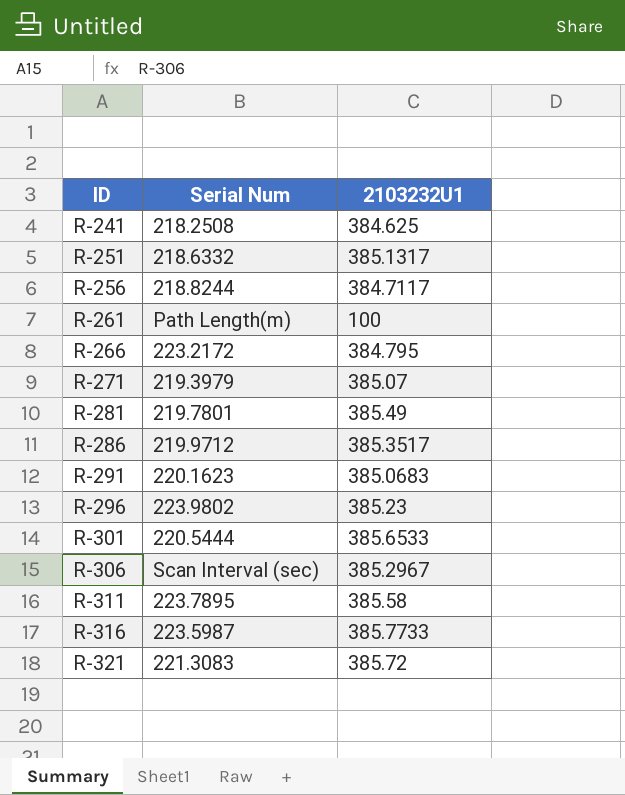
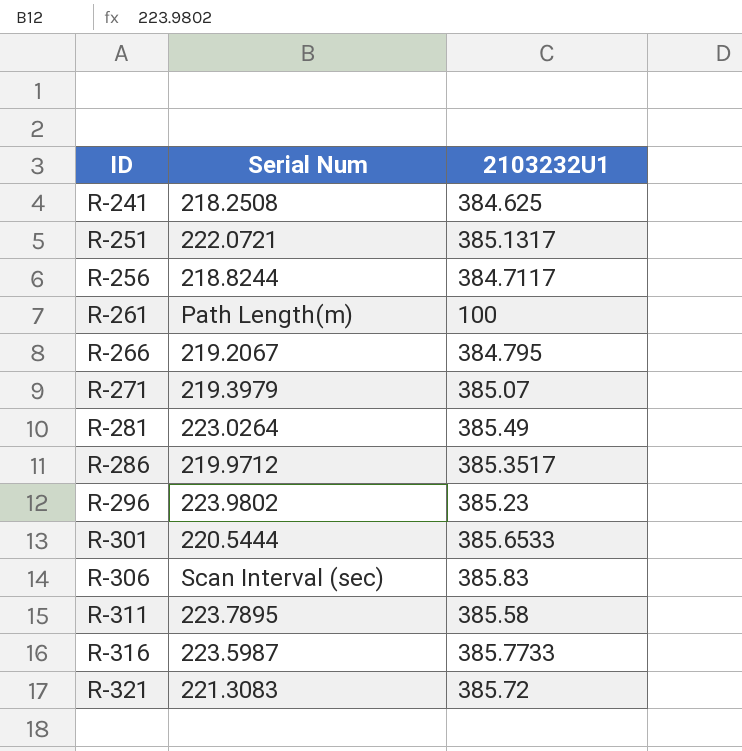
row R-291: 220.1623 | 385.0683 -> none
R-251 | Serial Num: 218.6332 -> 222.0721
R-266 | Serial Num: 223.2172 -> 219.2067
R-281 | Serial Num: 219.7801 -> 223.0264
R-306 | 2103232U1: 385.2967 -> 385.83

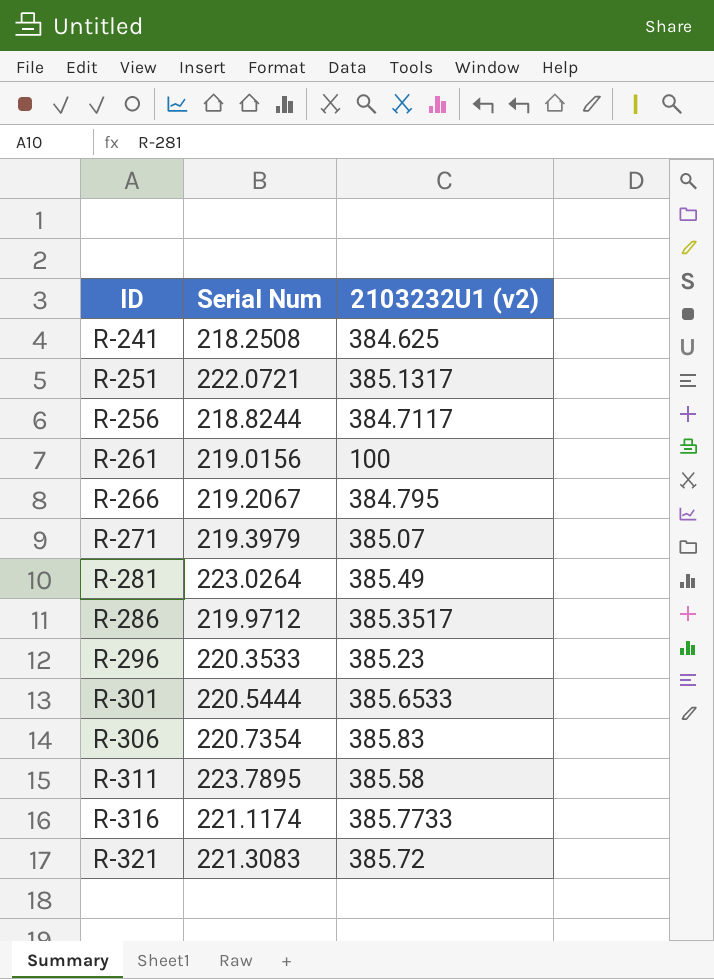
column name: 2103232U1 -> 2103232U1 (v2)
R-261 | Serial Num: Path Length(m) -> 219.0156
R-296 | Serial Num: 223.9802 -> 220.3533
R-306 | Serial Num: Scan Interval (sec) -> 220.7354
R-316 | Serial Num: 223.5987 -> 221.1174

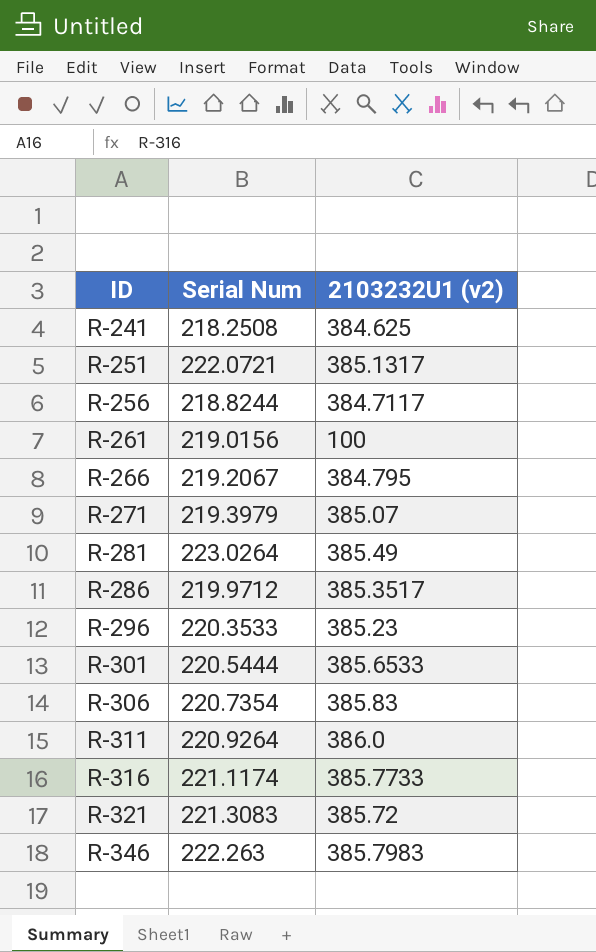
R-311 | Serial Num: 223.7895 -> 220.9264
R-311 | 2103232U1 (v2): 385.58 -> 386.0
row R-346: none -> 222.263 | 385.7983

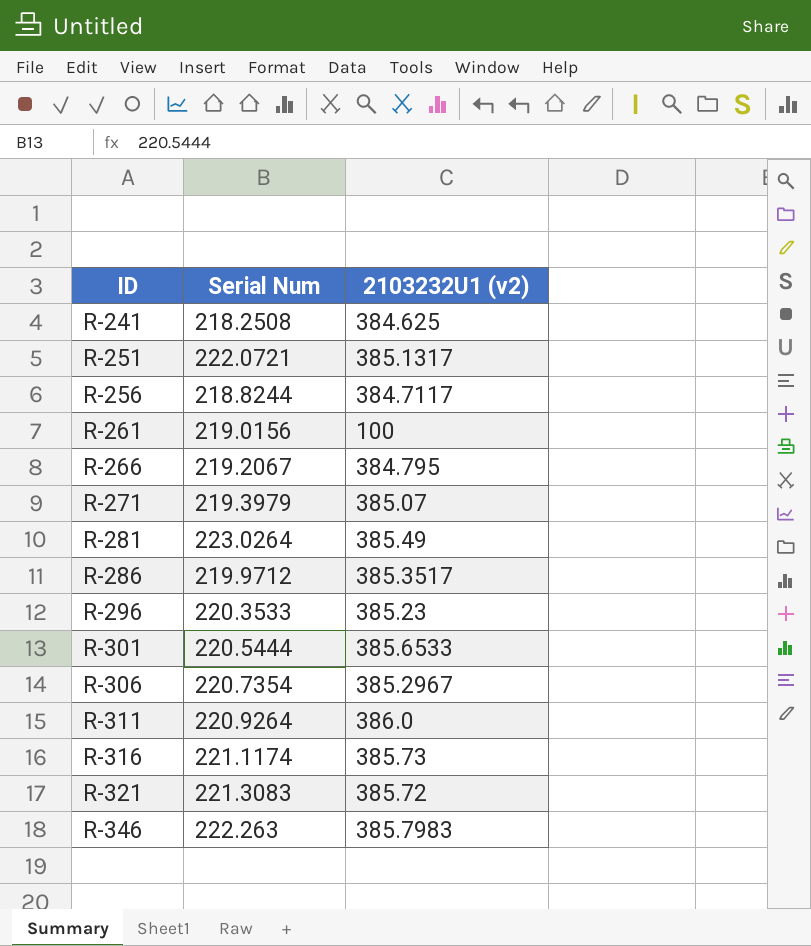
R-306 | 2103232U1 (v2): 385.83 -> 385.2967
R-316 | 2103232U1 (v2): 385.7733 -> 385.73

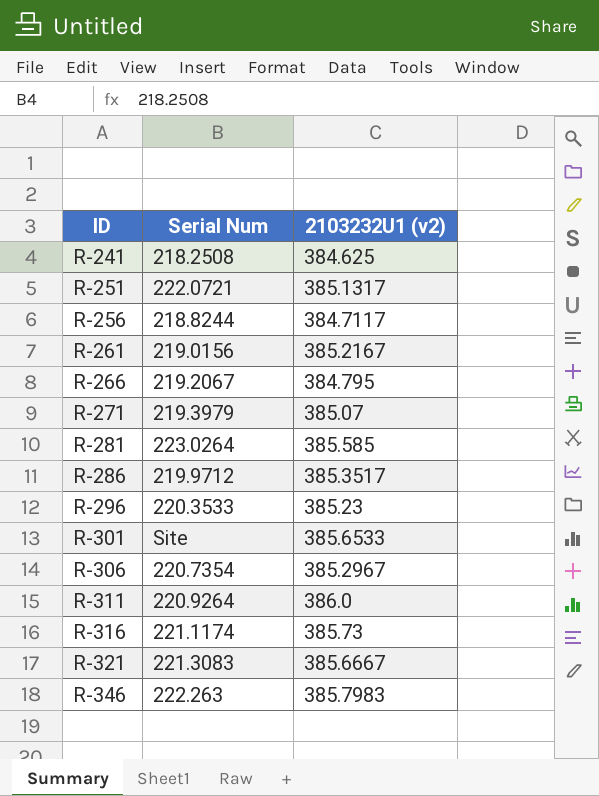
R-261 | 2103232U1 (v2): 100 -> 385.2167
R-281 | 2103232U1 (v2): 385.49 -> 385.585
R-301 | Serial Num: 220.5444 -> Site
R-321 | 2103232U1 (v2): 385.72 -> 385.6667

